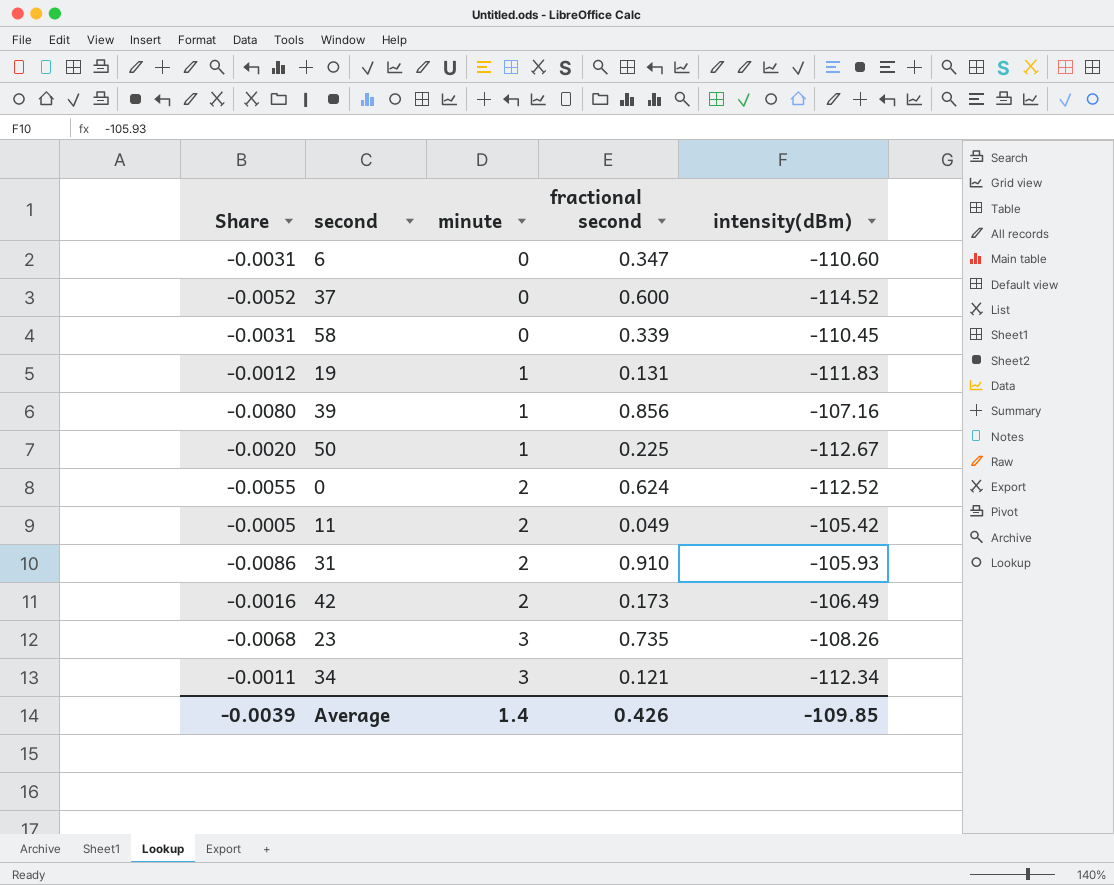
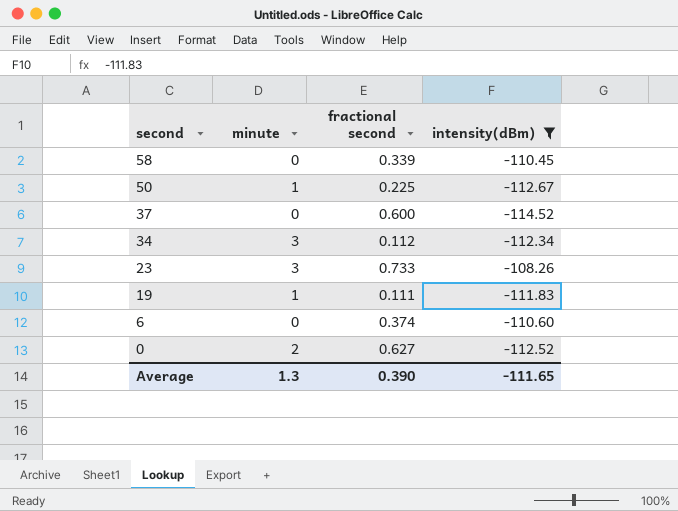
filter: none -> intensity(dBm) <= -108.26
row order: minute ascending -> second descending
column Share | formula: [fractional second] / [intensity(dBm)] -> none
34 | fractional second: 0.121 -> 0.112
23 | fractional second: 0.735 -> 0.733
19 | fractional second: 0.131 -> 0.111
6 | fractional second: 0.347 -> 0.374
0 | fractional second: 0.624 -> 0.627
Average | minute: 1.4 -> 1.3
Average | fractional second: 0.426 -> 0.390
Average | intensity(dBm): -109.85 -> -111.65

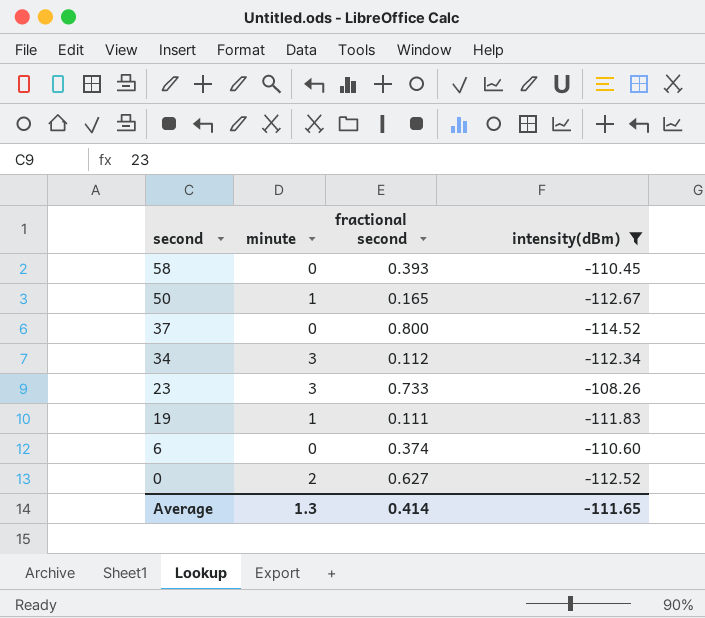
58 | fractional second: 0.339 -> 0.393
50 | fractional second: 0.225 -> 0.165
37 | fractional second: 0.600 -> 0.800
Average | fractional second: 0.390 -> 0.414

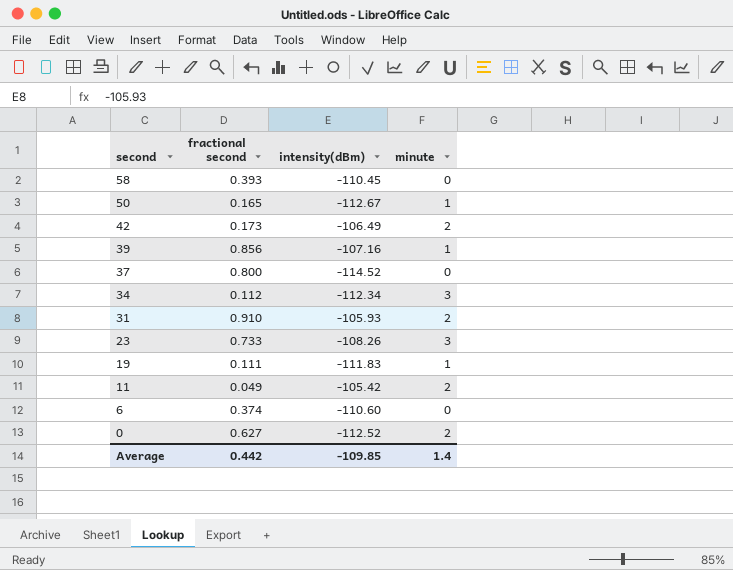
filter: intensity(dBm) <= -108.26 -> none
column minute | position: 2 -> 4
Average | fractional second: 0.414 -> 0.442
Average | intensity(dBm): -111.65 -> -109.85
Average | minute: 1.3 -> 1.4

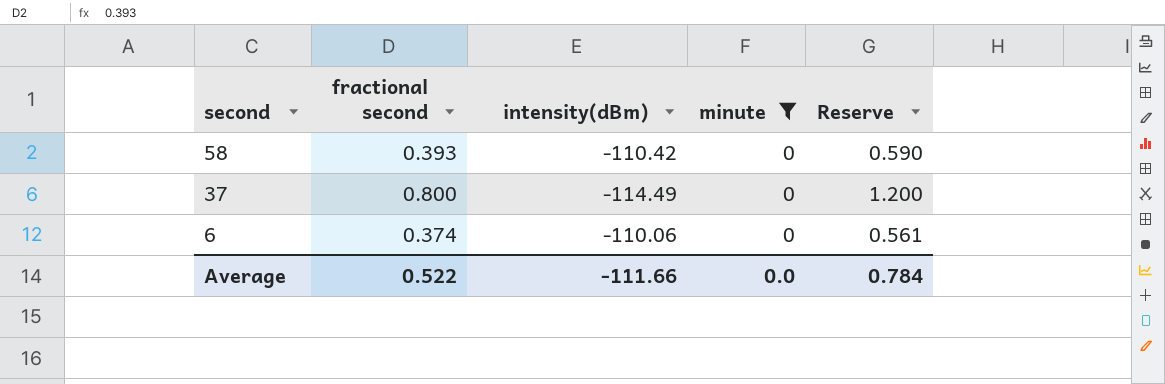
filter: none -> minute = 0
column Reserve | formula: none -> [fractional second] * 1.5
58 | intensity(dBm): -110.45 -> -110.42
37 | intensity(dBm): -114.52 -> -114.49
6 | intensity(dBm): -110.60 -> -110.06
Average | fractional second: 0.442 -> 0.522
Average | intensity(dBm): -109.85 -> -111.66
Average | minute: 1.4 -> 0.0

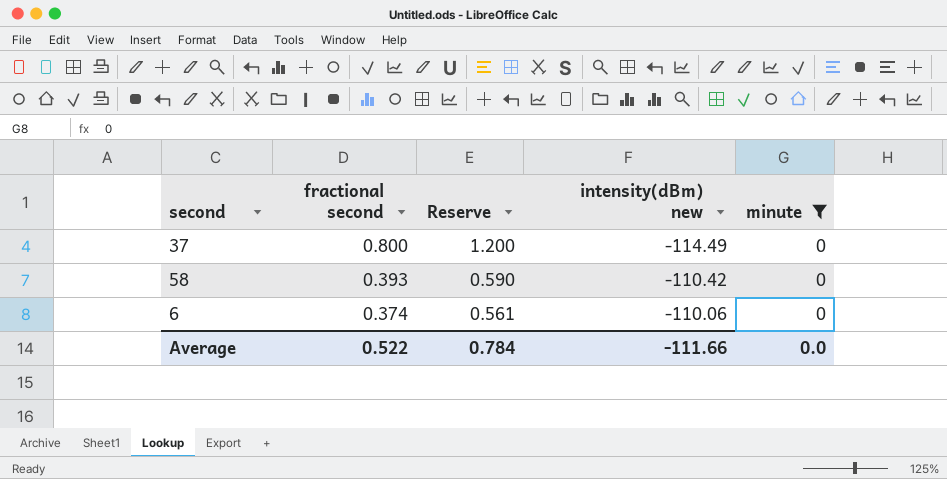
row order: second descending -> fractional second descending
column Reserve | position: 5 -> 3
column name: intensity(dBm) -> intensity(dBm) new

